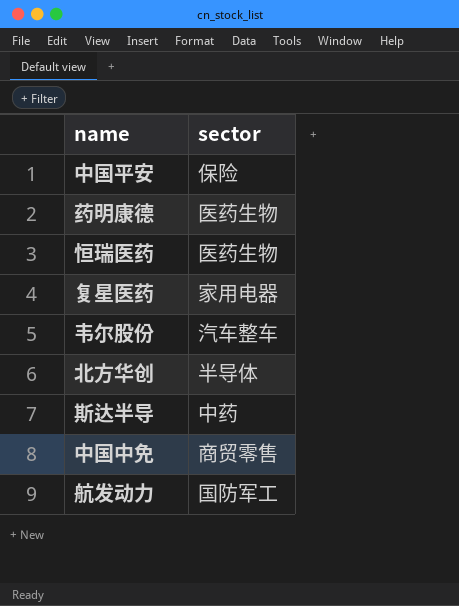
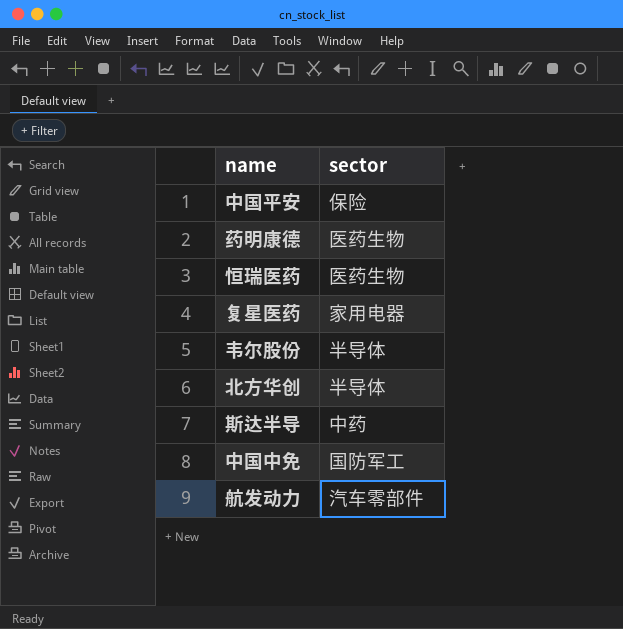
韦尔股份 | sector: 汽车整车 -> 半导体
中国中免 | sector: 商贸零售 -> 国防军工
航发动力 | sector: 国防军工 -> 汽车零部件

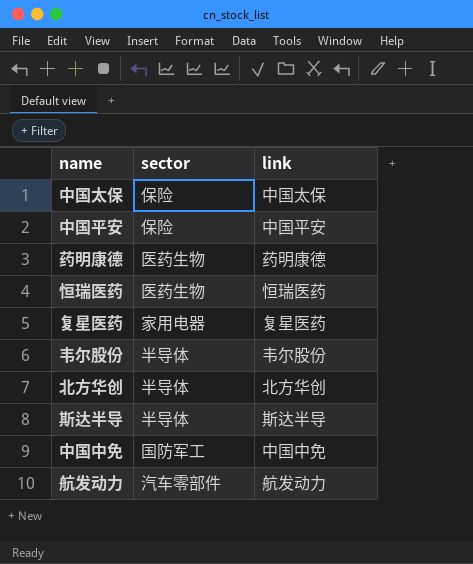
column link | position: none -> 3
row 中国太保: none -> 保险 | 中国太保
斯达半导 | sector: 中药 -> 半导体

